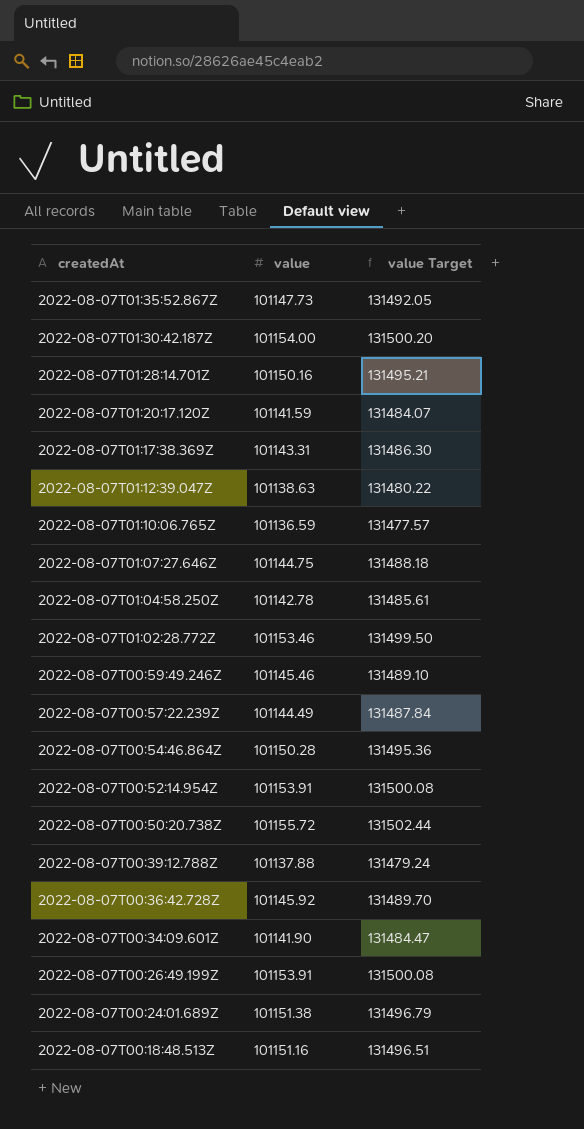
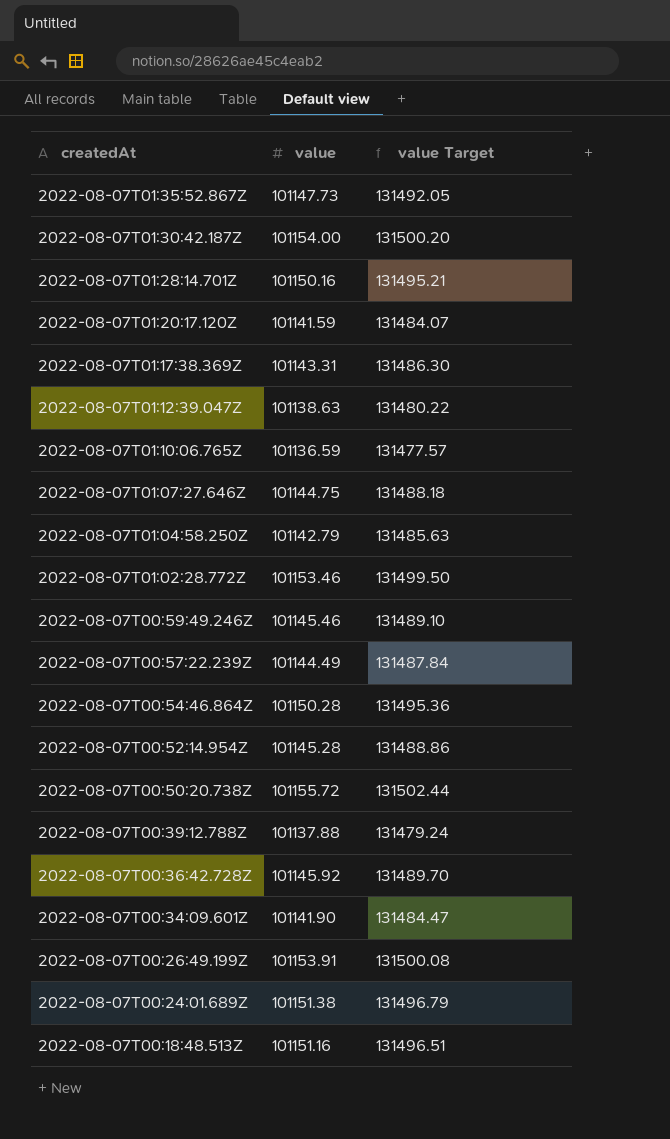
2022-08-07T01:04:58.250Z | value: 101142.78 -> 101142.79
2022-08-07T01:04:58.250Z | value Target: 131485.61 -> 131485.63
2022-08-07T00:52:14.954Z | value: 101153.91 -> 101145.28
2022-08-07T00:52:14.954Z | value Target: 131500.08 -> 131488.86

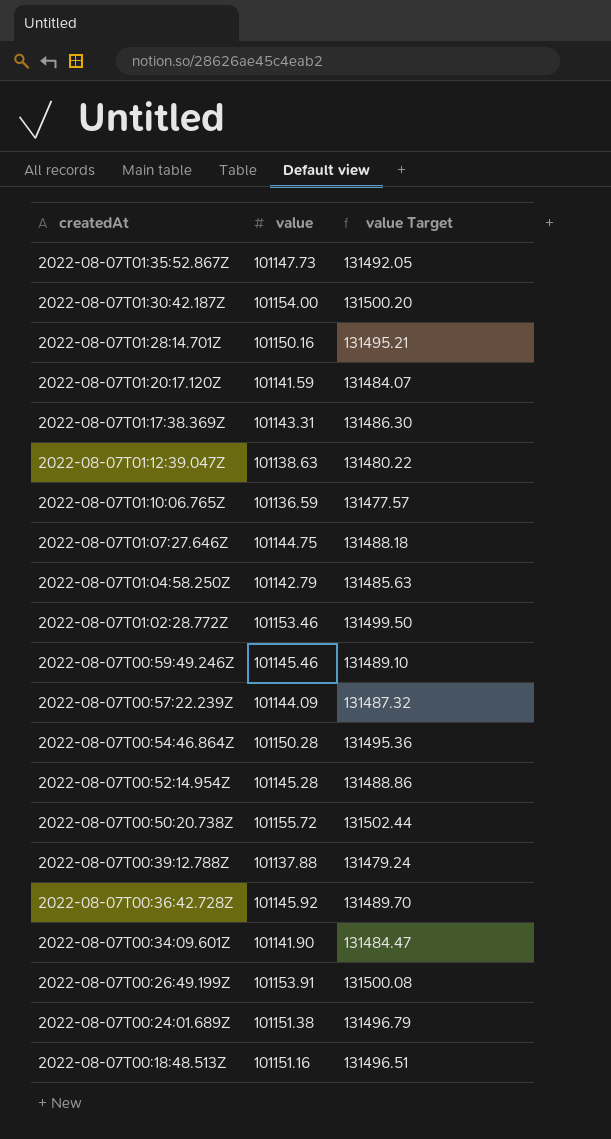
2022-08-07T00:57:22.239Z | value: 101144.49 -> 101144.09
2022-08-07T00:57:22.239Z | value Target: 131487.84 -> 131487.32

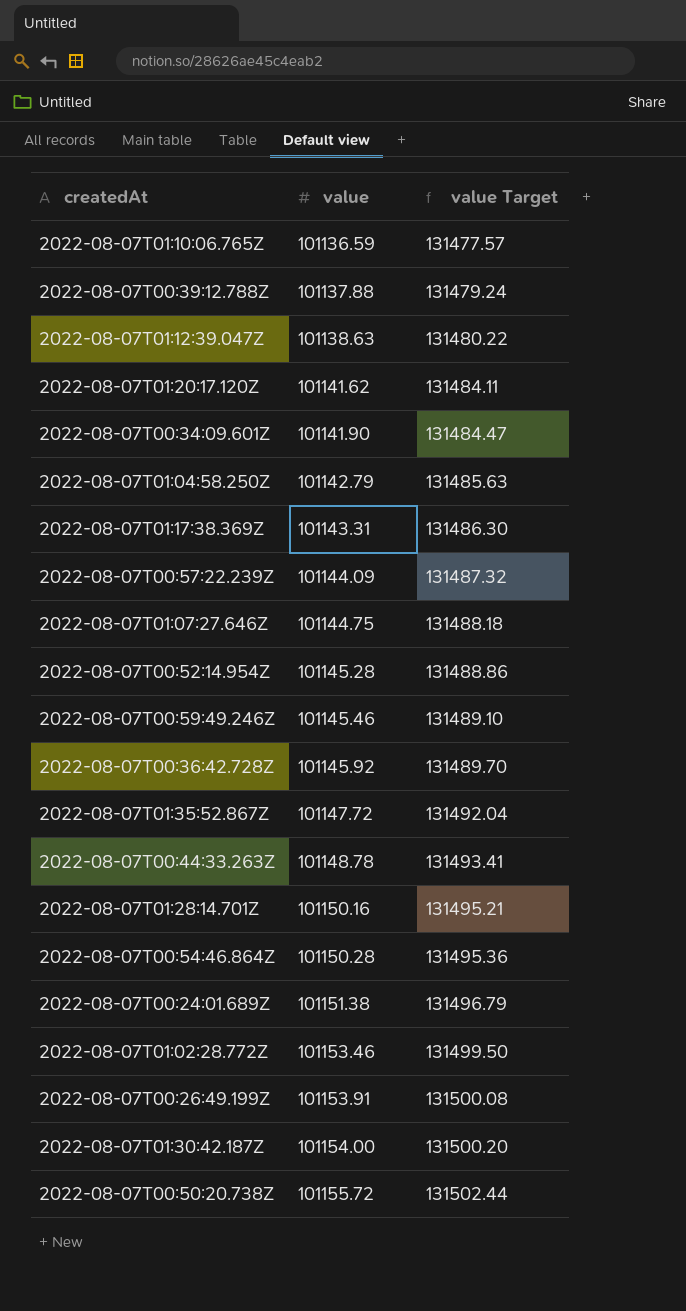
row order: createdAt descending -> value ascending
row 2022-08-07T00:18:48.513Z: 101151.16 | 131496.51 -> none
2022-08-07T01:20:17.120Z | value: 101141.59 -> 101141.62
2022-08-07T01:20:17.120Z | value Target: 131484.07 -> 131484.11
2022-08-07T01:35:52.867Z | value: 101147.73 -> 101147.72
2022-08-07T01:35:52.867Z | value Target: 131492.05 -> 131492.04
row 2022-08-07T00:44:33.263Z: none -> 101148.78 | 131493.41

